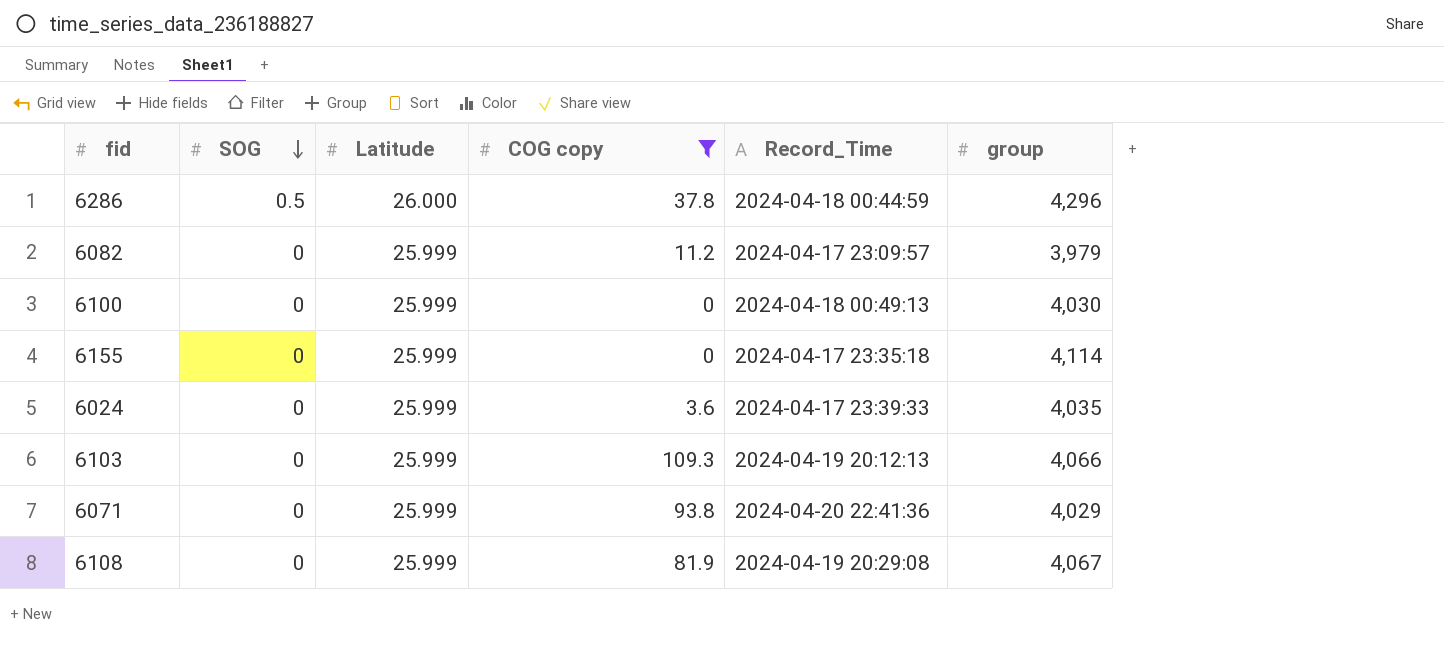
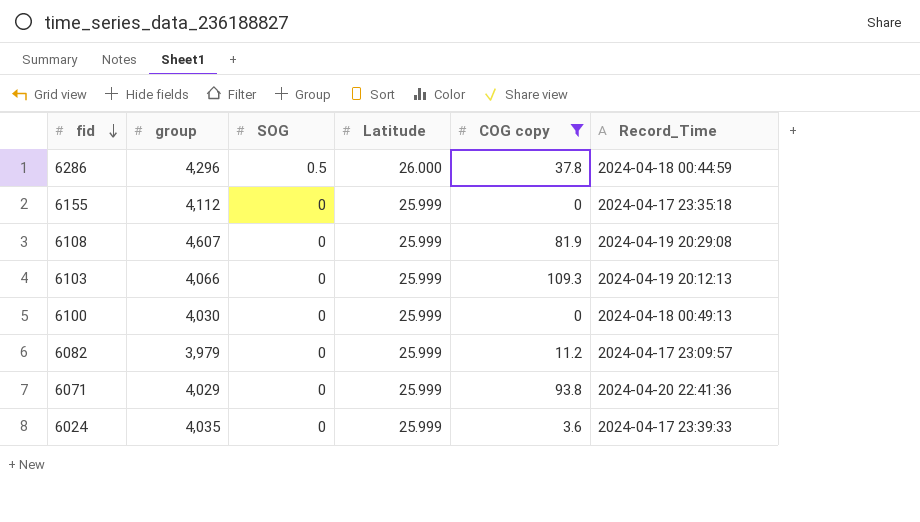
row order: SOG descending -> fid descending
column group | position: 6 -> 2
6155 | group: 4,114 -> 4,112
6108 | group: 4,067 -> 4,607

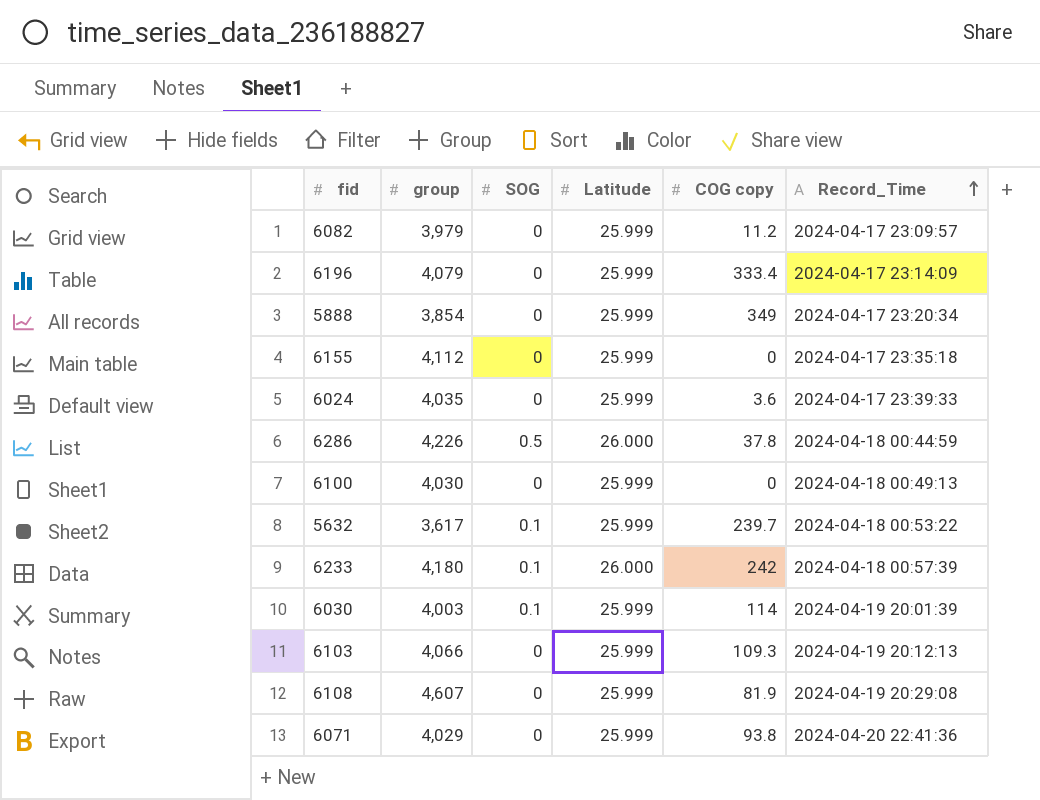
filter: COG copy <= 109.3 -> none
row order: fid descending -> Record_Time ascending
6286 | group: 4,296 -> 4,226

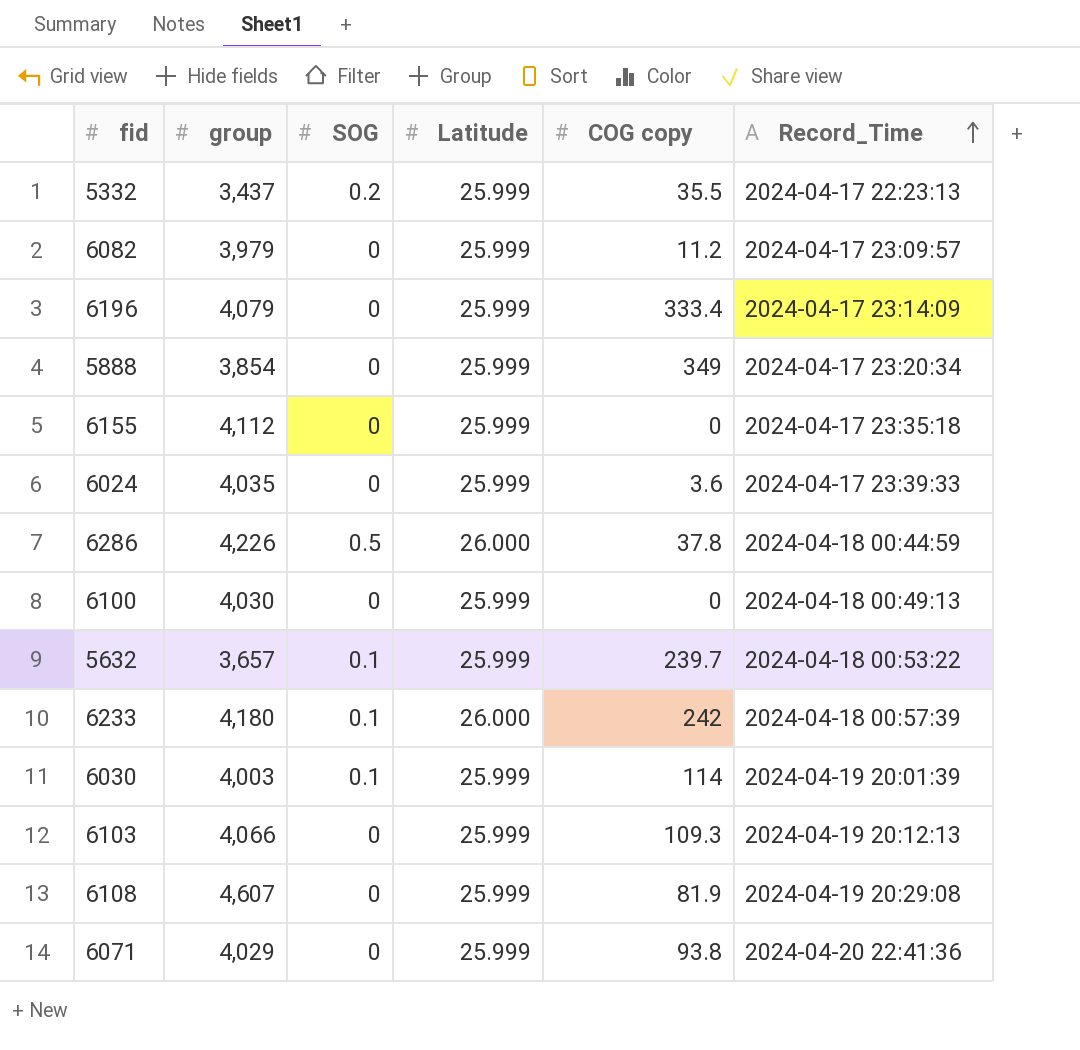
row 5332: none -> 3,437 | 0.2 | 25.999 | 35.5 | 2024-04-17 22:23:13
5632 | group: 3,617 -> 3,657

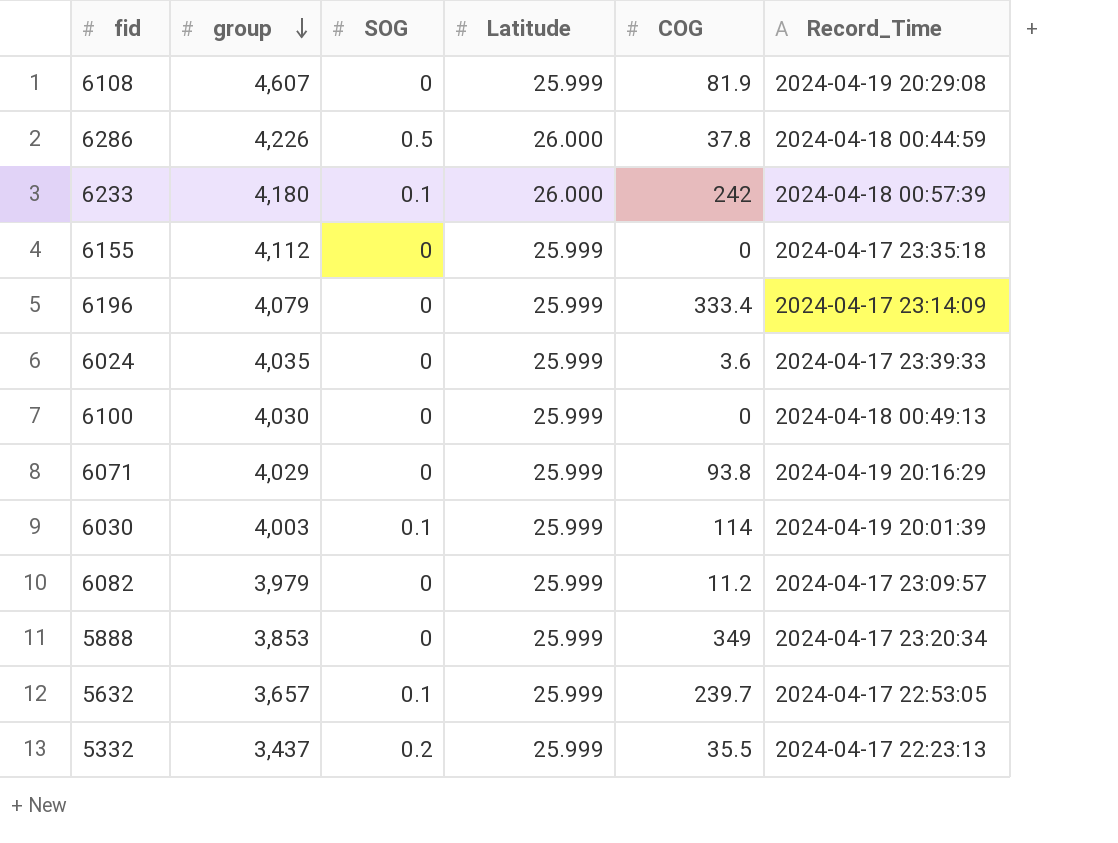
row order: Record_Time ascending -> group descending
column name: COG copy -> COG
row 6103: 4,066 | 0 | 25.999 | 109.3 | 2024-04-19 20:12:13 -> none
6071 | Record_Time: 2024-04-20 22:41:36 -> 2024-04-19 20:16:29
5888 | group: 3,854 -> 3,853
5632 | Record_Time: 2024-04-18 00:53:22 -> 2024-04-17 22:53:05

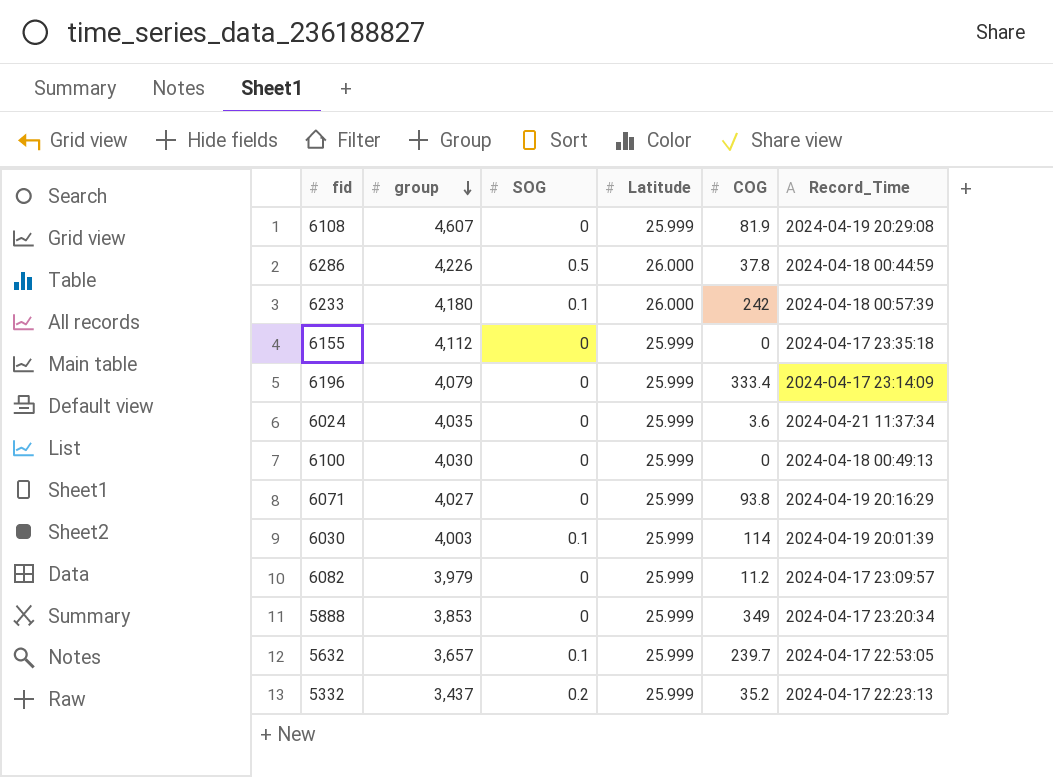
6024 | Record_Time: 2024-04-17 23:39:33 -> 2024-04-21 11:37:34
6071 | group: 4,029 -> 4,027
5332 | COG: 35.5 -> 35.2

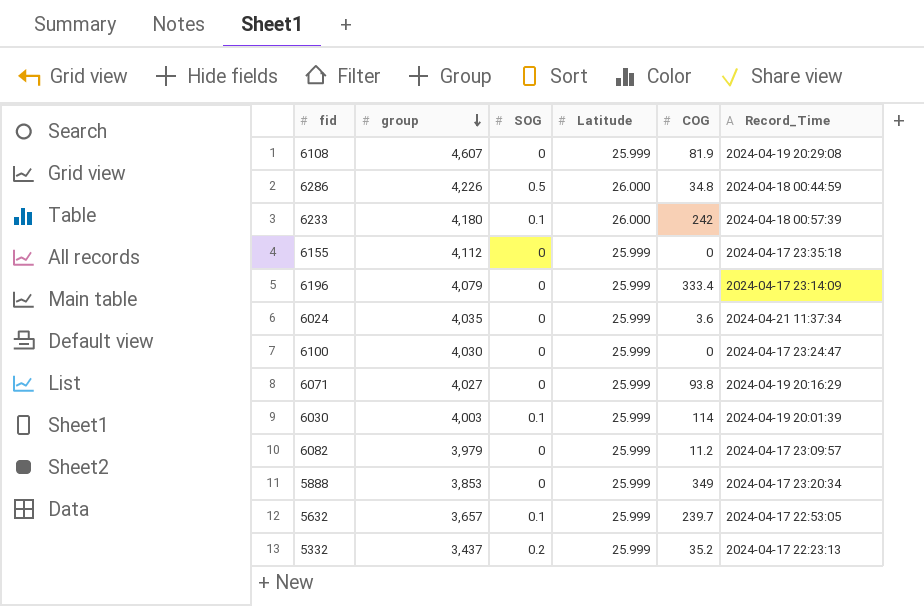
6286 | COG: 37.8 -> 34.8
6100 | Record_Time: 2024-04-18 00:49:13 -> 2024-04-17 23:24:47

